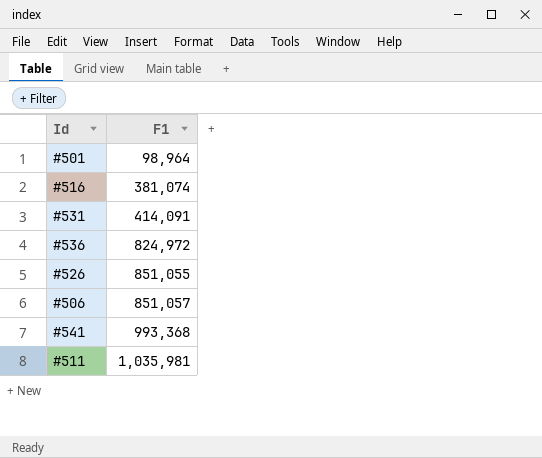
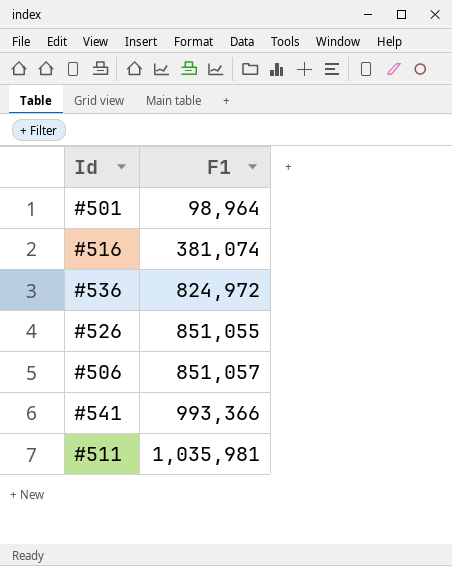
row #531: 414,091 -> none
#541 | F1: 993,368 -> 993,366

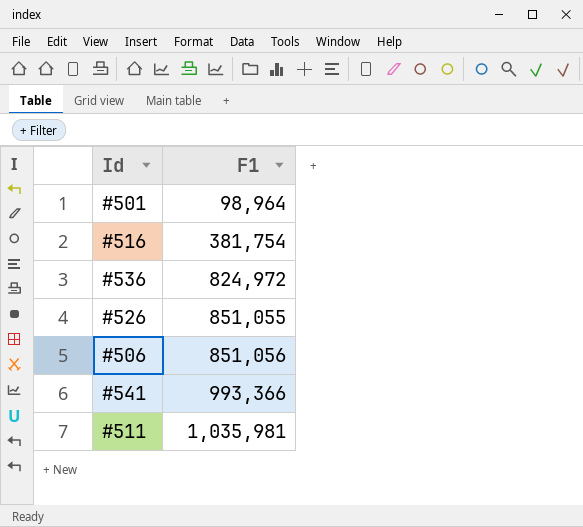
#516 | F1: 381,074 -> 381,754
#506 | F1: 851,057 -> 851,056

